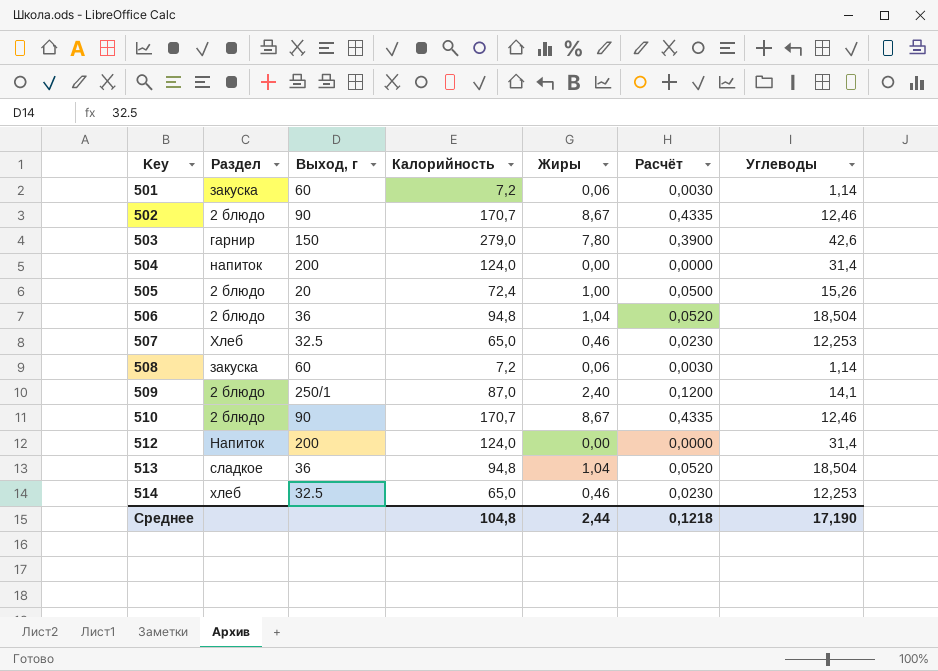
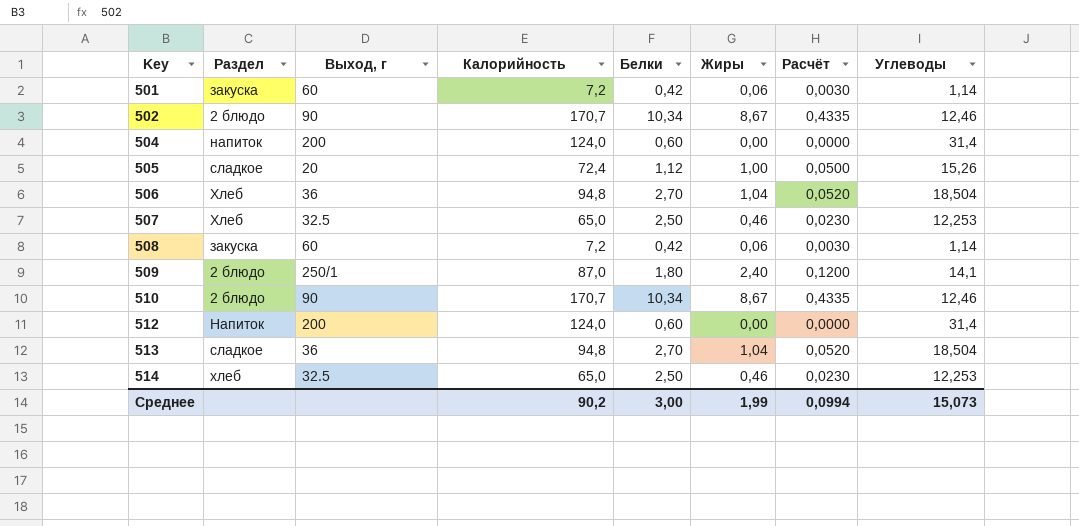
column Белки | position: none -> 5
row 503: гарнир | 150 | 279,0 | 7,80 | 0,3900 | 42,6 -> none
505 | Раздел: 2 блюдо -> сладкое
506 | Раздел: 2 блюдо -> Хлеб
Среднее | Калорийность: 104,8 -> 90,2
Среднее | Жиры: 2,44 -> 1,99
Среднее | Расчёт: 0,1218 -> 0,0994
Среднее | Углеводы: 17,190 -> 15,073

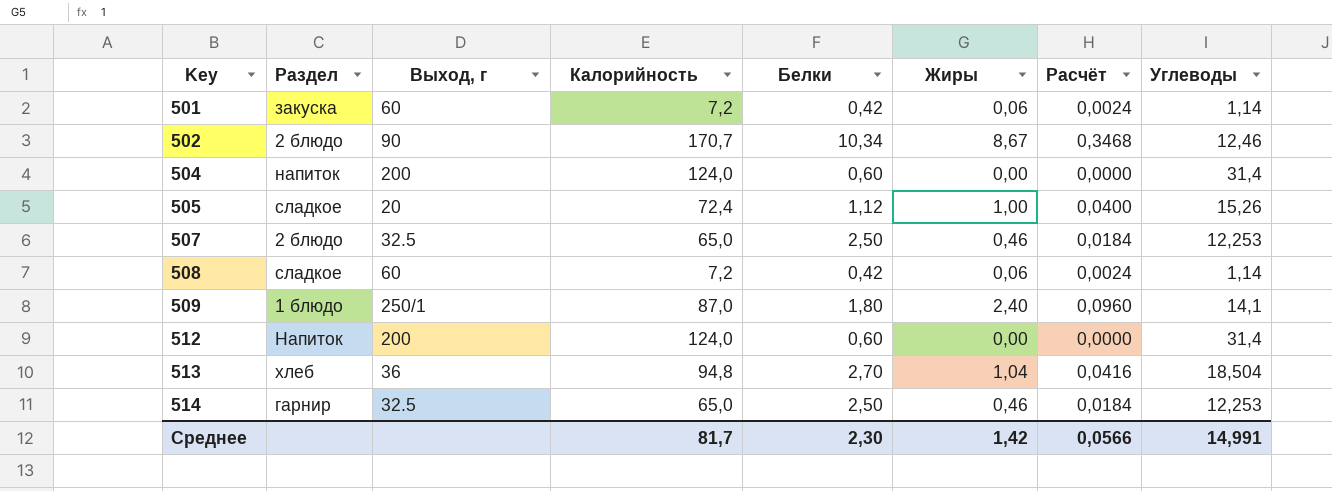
column Расчёт | formula: [Жиры] * 0,05 -> [Жиры] * 0,04
row 506: Хлеб | 36 | 94,8 | 2,70 | 1,04 | 0,0520 | 18,504 -> none
row 510: 2 блюдо | 90 | 170,7 | 10,34 | 8,67 | 0,4335 | 12,46 -> none
507 | Раздел: Хлеб -> 2 блюдо
508 | Раздел: закуска -> сладкое
509 | Раздел: 2 блюдо -> 1 блюдо
513 | Раздел: сладкое -> хлеб
514 | Раздел: хлеб -> гарнир
Среднее | Калорийность: 90,2 -> 81,7
Среднее | Белки: 3,00 -> 2,30
Среднее | Жиры: 1,99 -> 1,42
Среднее | Расчёт: 0,0994 -> 0,0566
Среднее | Углеводы: 15,073 -> 14,991

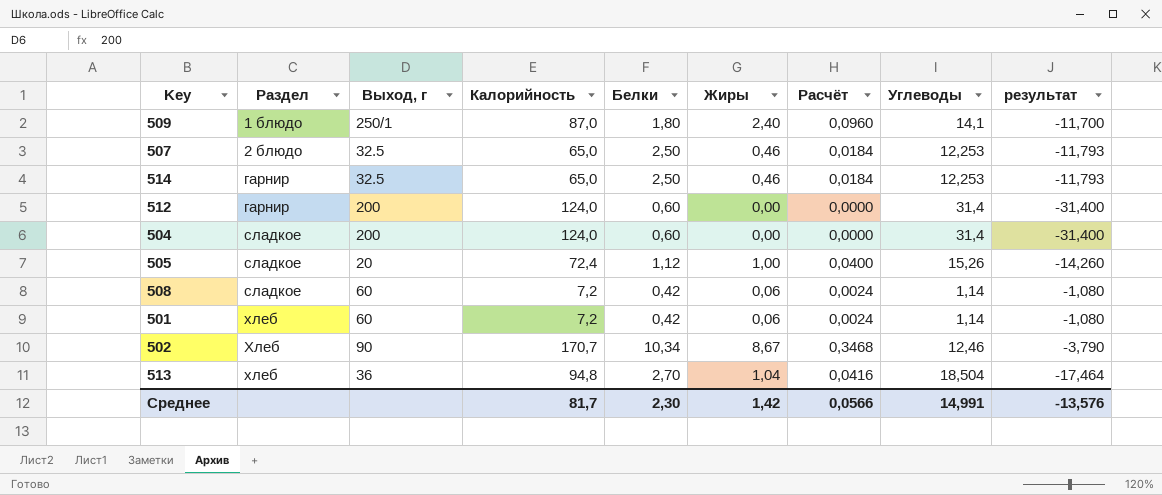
row order: Key ascending -> Раздел ascending
column результат | formula: none -> [Жиры] - [Углеводы]
512 | Раздел: Напиток -> гарнир
504 | Раздел: напиток -> сладкое
501 | Раздел: закуска -> хлеб
502 | Раздел: 2 блюдо -> Хлеб

